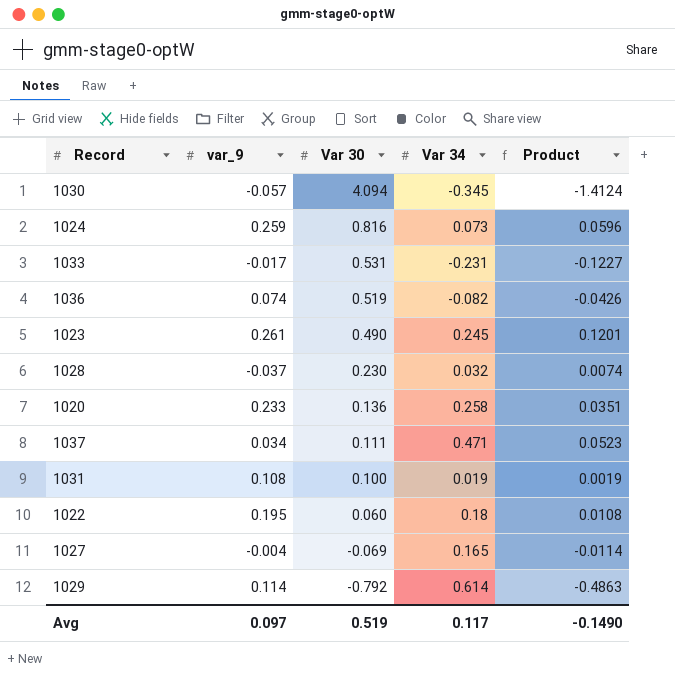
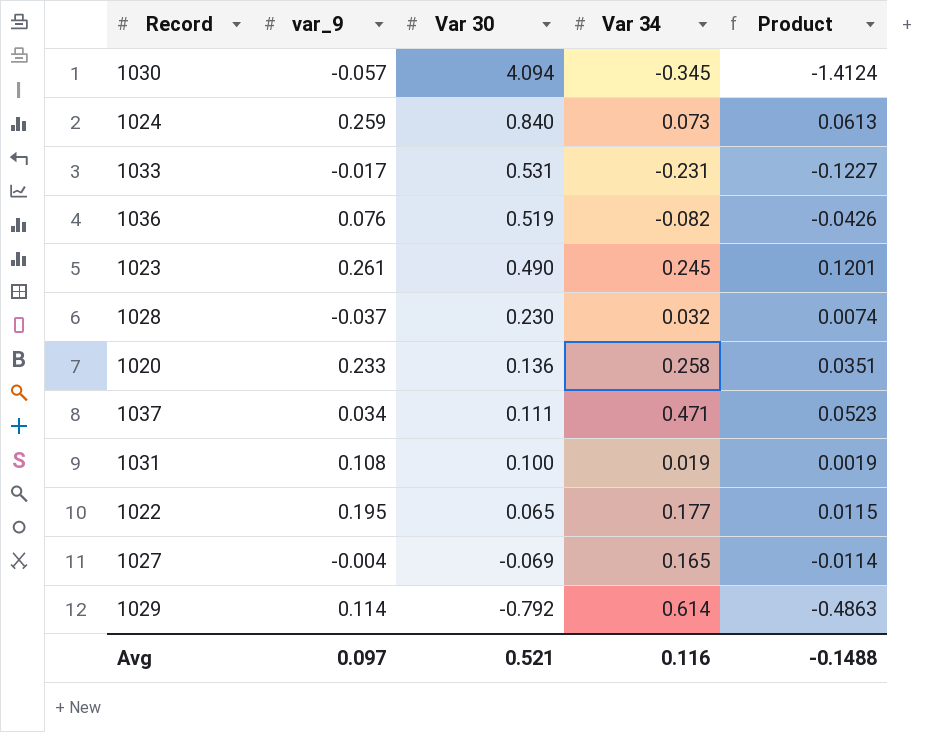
1024 | Var 30: 0.816 -> 0.840
1024 | Product: 0.0596 -> 0.0613
1036 | var_9: 0.074 -> 0.076
1022 | Var 30: 0.060 -> 0.065
1022 | Var 34: 0.18 -> 0.177
1022 | Product: 0.0108 -> 0.0115
Avg | Var 30: 0.519 -> 0.521
Avg | Var 34: 0.117 -> 0.116
Avg | Product: -0.1490 -> -0.1488

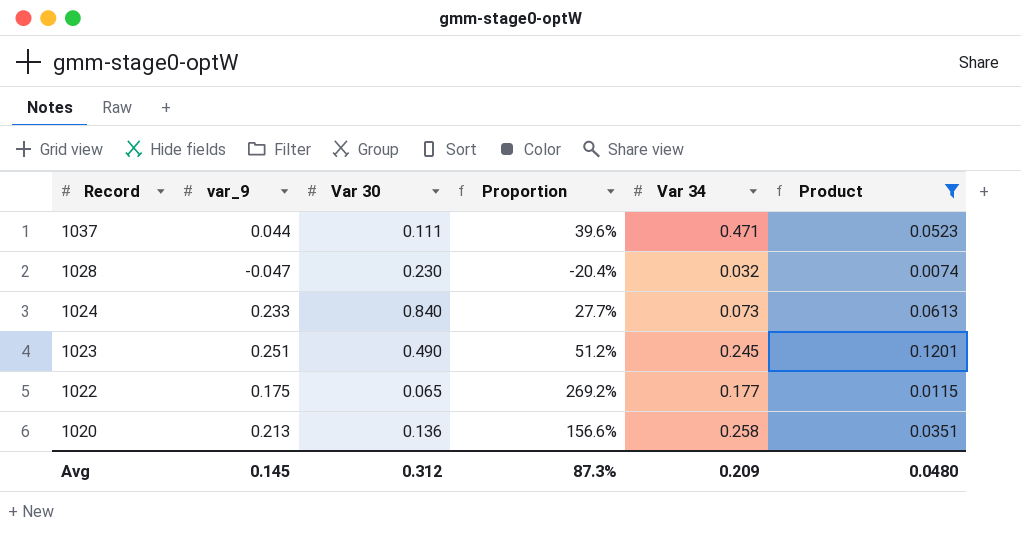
filter: none -> Product >= 0.0074
row order: Var 30 descending -> Record descending
column Proportion | formula: none -> [var_9] / [Var 30]
1037 | var_9: 0.034 -> 0.044
1028 | var_9: -0.037 -> -0.047
1024 | var_9: 0.259 -> 0.233
1023 | var_9: 0.261 -> 0.251
1022 | var_9: 0.195 -> 0.175
1020 | var_9: 0.233 -> 0.213
Avg | var_9: 0.097 -> 0.145
Avg | Var 30: 0.521 -> 0.312
Avg | Var 34: 0.116 -> 0.209
Avg | Product: -0.1488 -> 0.0480

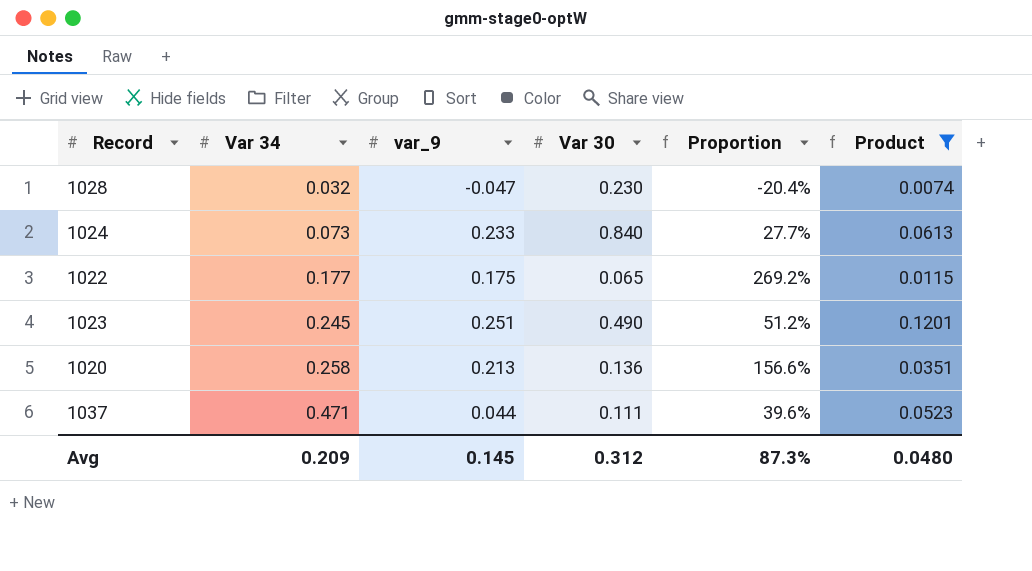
row order: Record descending -> Var 34 ascending
column Var 34 | position: 5 -> 2

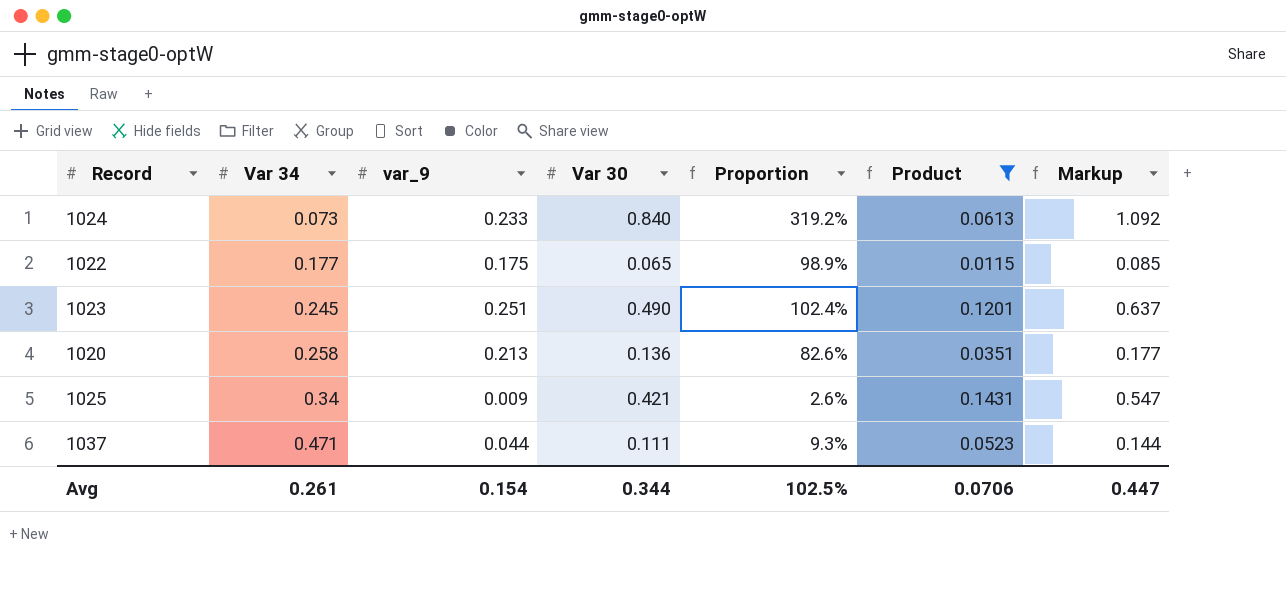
column Proportion | formula: [var_9] / [Var 30] -> [var_9] / [Var 34]
column Markup | formula: none -> [Var 30] * 1.3
row 1028: 0.032 | -0.047 | 0.230 | -20.4% | 0.0074 -> none
row 1025: none -> 0.34 | 0.009 | 0.421 | 2.6% | 0.1431 | 0.547
Avg | Var 34: 0.209 -> 0.261
Avg | var_9: 0.145 -> 0.154
Avg | Var 30: 0.312 -> 0.344
Avg | Proportion: 87.3% -> 102.5%
Avg | Product: 0.0480 -> 0.0706

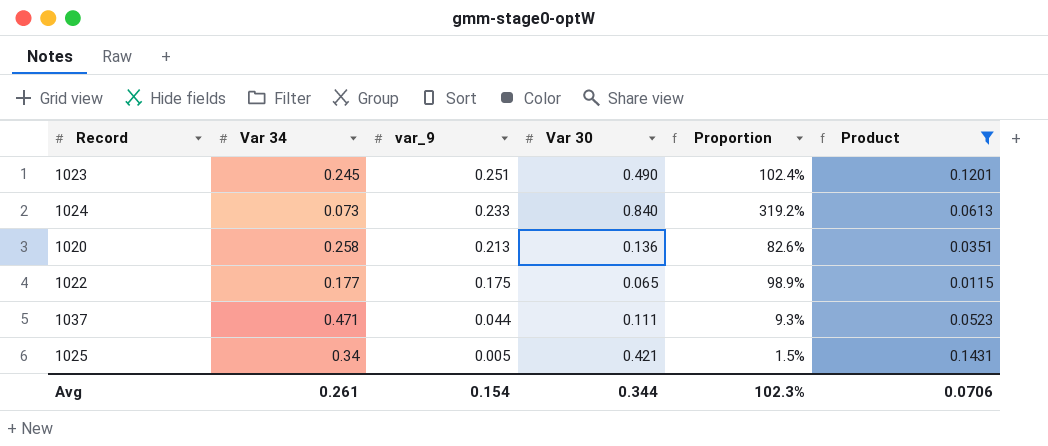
row order: Var 34 ascending -> var_9 descending
column Markup | formula: [Var 30] * 1.3 -> none
1025 | var_9: 0.009 -> 0.005
1025 | Proportion: 2.6% -> 1.5%
Avg | Proportion: 102.5% -> 102.3%

